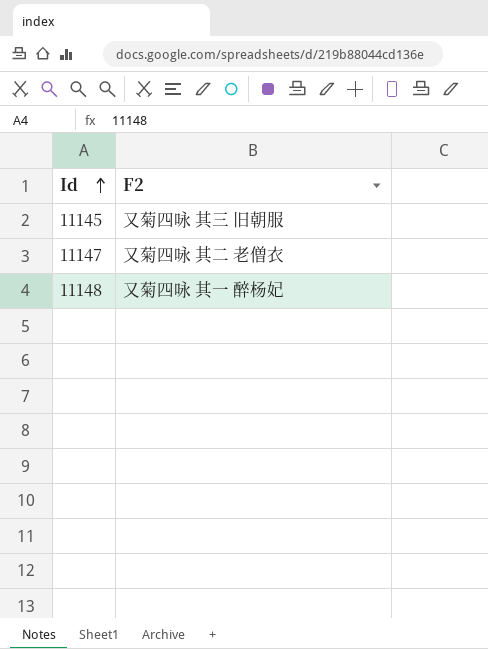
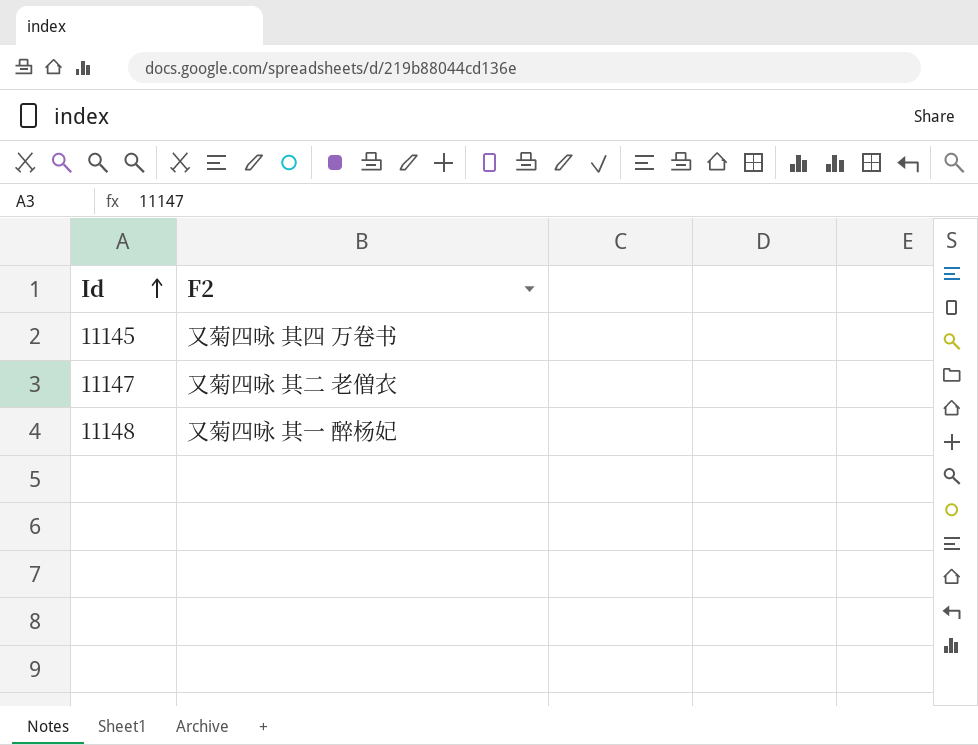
11145 | F2: 又菊四咏 其三 旧朝服 -> 又菊四咏 其四 万卷书

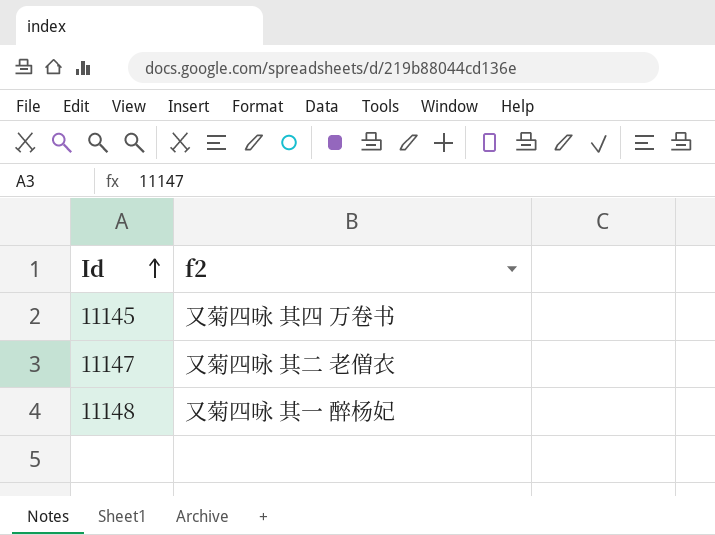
column name: F2 -> f2

